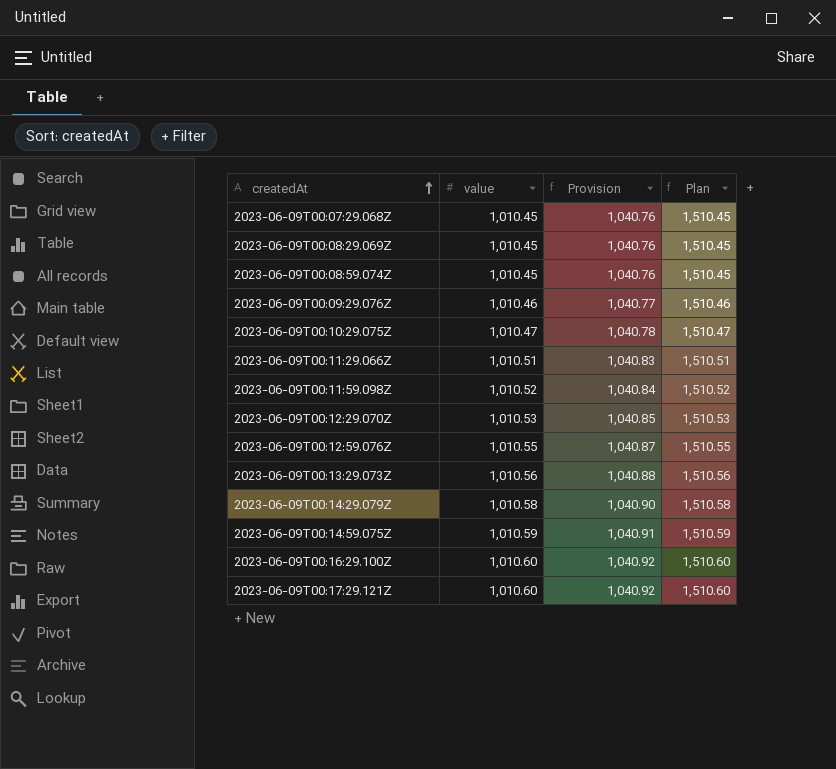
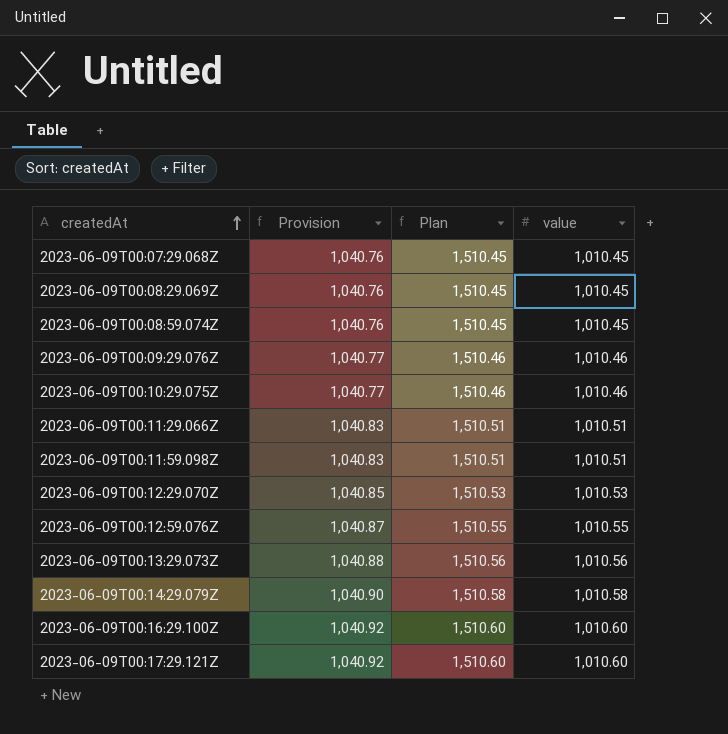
column value | position: 2 -> 4
row 2023-06-09T00:14:59.075Z: 1,010.59 | 1,040.91 | 1,510.59 -> none
2023-06-09T00:10:29.075Z | Provision: 1,040.78 -> 1,040.77
2023-06-09T00:10:29.075Z | Plan: 1,510.47 -> 1,510.46
2023-06-09T00:10:29.075Z | value: 1,010.47 -> 1,010.46
2023-06-09T00:11:59.098Z | Provision: 1,040.84 -> 1,040.83
2023-06-09T00:11:59.098Z | Plan: 1,510.52 -> 1,510.51
2023-06-09T00:11:59.098Z | value: 1,010.52 -> 1,010.51

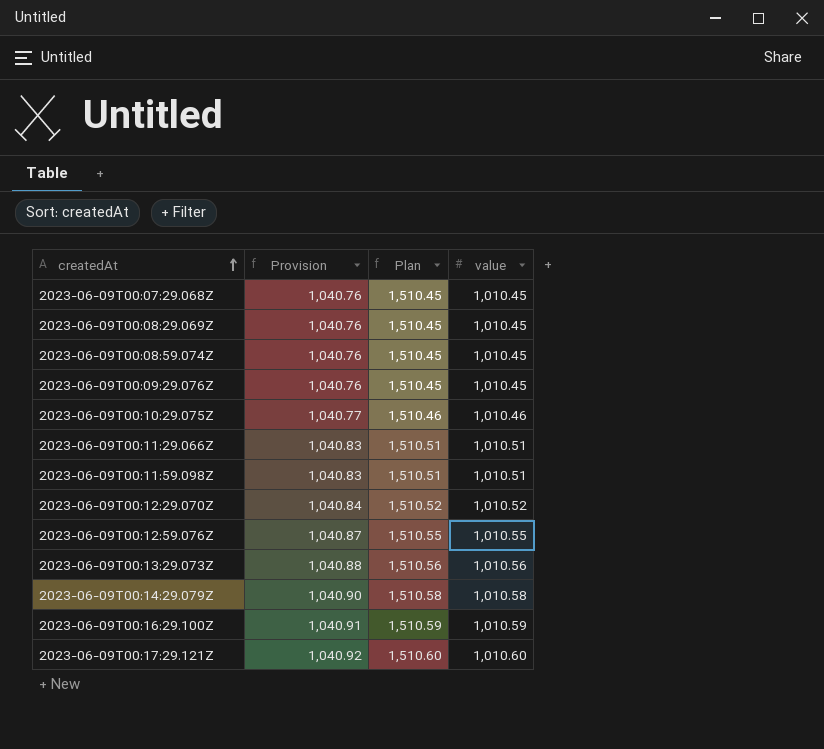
2023-06-09T00:09:29.076Z | Provision: 1,040.77 -> 1,040.76
2023-06-09T00:09:29.076Z | Plan: 1,510.46 -> 1,510.45
2023-06-09T00:09:29.076Z | value: 1,010.46 -> 1,010.45
2023-06-09T00:12:29.070Z | Provision: 1,040.85 -> 1,040.84
2023-06-09T00:12:29.070Z | Plan: 1,510.53 -> 1,510.52
2023-06-09T00:12:29.070Z | value: 1,010.53 -> 1,010.52
2023-06-09T00:16:29.100Z | Provision: 1,040.92 -> 1,040.91
2023-06-09T00:16:29.100Z | Plan: 1,510.60 -> 1,510.59
2023-06-09T00:16:29.100Z | value: 1,010.60 -> 1,010.59

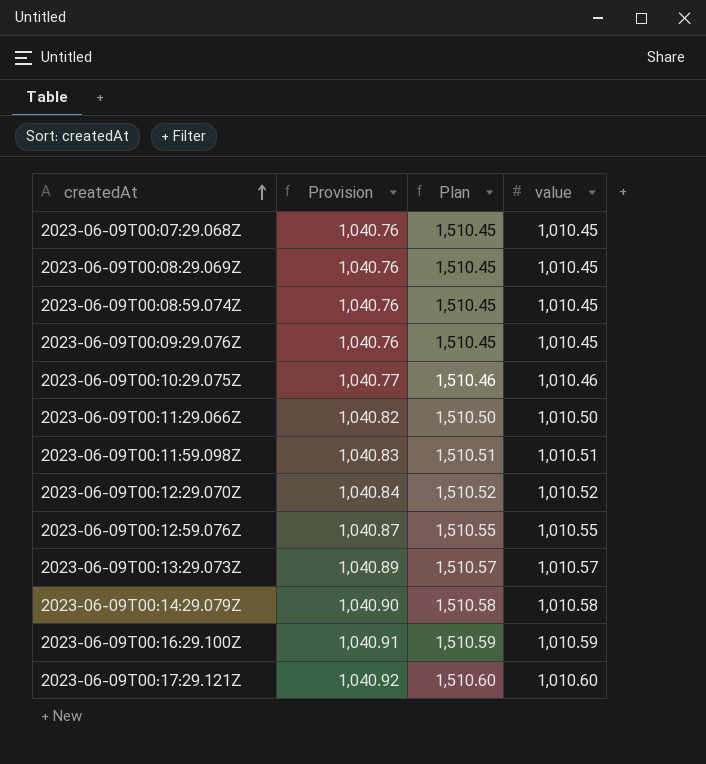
2023-06-09T00:11:29.066Z | Provision: 1,040.83 -> 1,040.82
2023-06-09T00:11:29.066Z | Plan: 1,510.51 -> 1,510.50
2023-06-09T00:11:29.066Z | value: 1,010.51 -> 1,010.50
2023-06-09T00:13:29.073Z | Provision: 1,040.88 -> 1,040.89
2023-06-09T00:13:29.073Z | Plan: 1,510.56 -> 1,510.57
2023-06-09T00:13:29.073Z | value: 1,010.56 -> 1,010.57

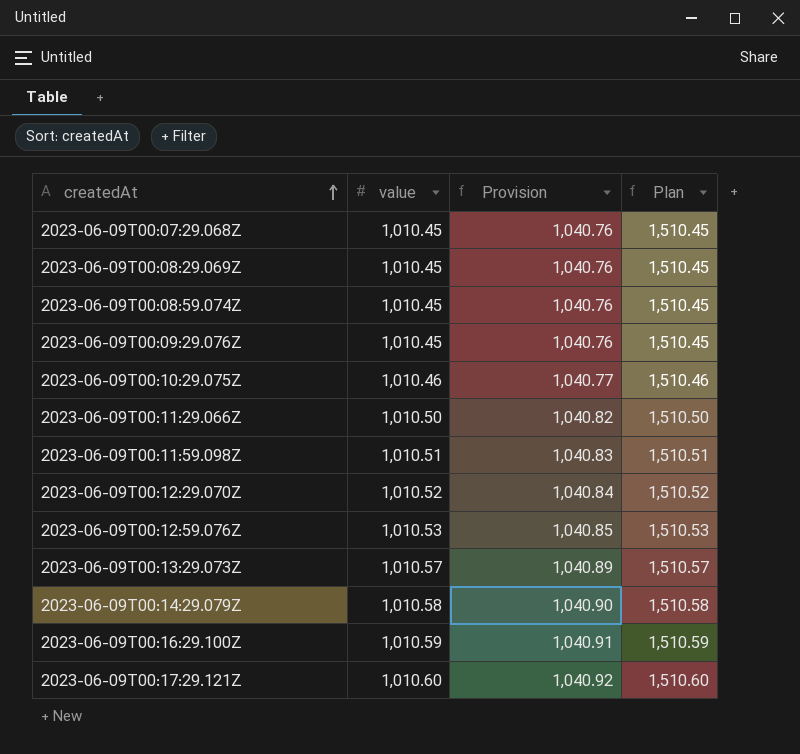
column value | position: 4 -> 2
2023-06-09T00:12:59.076Z | value: 1,010.55 -> 1,010.53
2023-06-09T00:12:59.076Z | Provision: 1,040.87 -> 1,040.85
2023-06-09T00:12:59.076Z | Plan: 1,510.55 -> 1,510.53

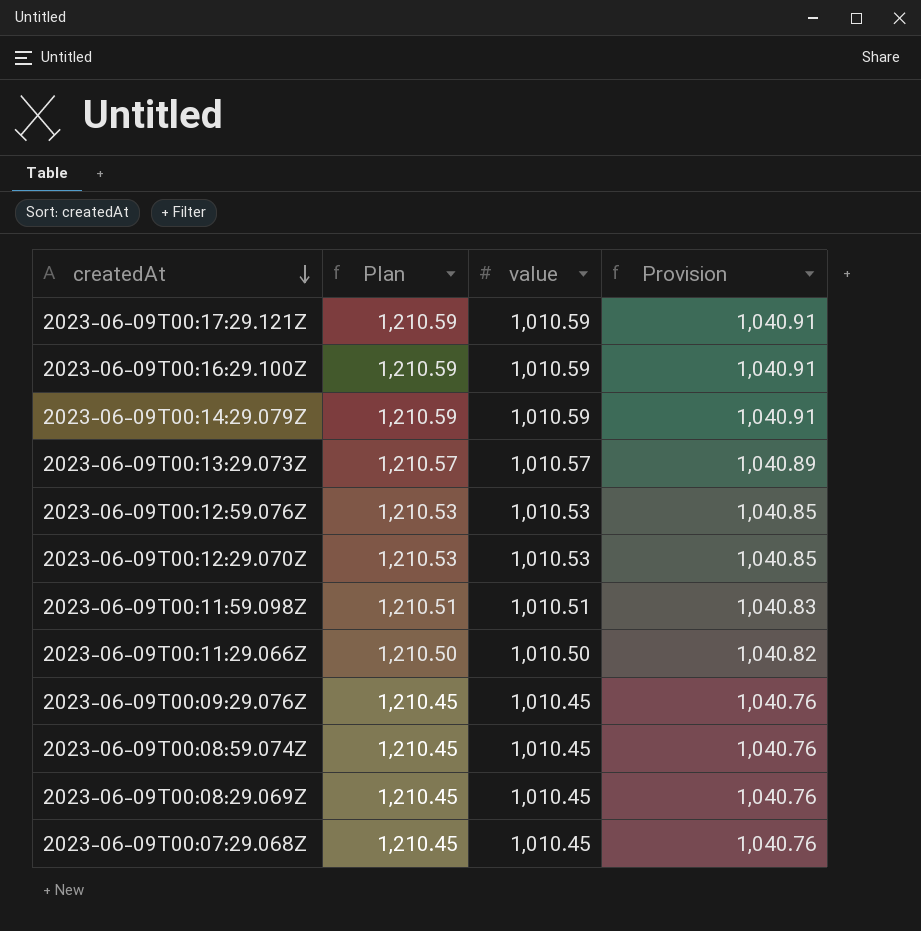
row order: createdAt ascending -> createdAt descending
column Plan | formula: [value] + 500 -> [value] + 200
column Plan | position: 4 -> 2
row 2023-06-09T00:10:29.075Z: 1,010.46 | 1,040.77 | 1,510.46 -> none
2023-06-09T00:17:29.121Z | value: 1,010.60 -> 1,010.59
2023-06-09T00:17:29.121Z | Provision: 1,040.92 -> 1,040.91
2023-06-09T00:14:29.079Z | value: 1,010.58 -> 1,010.59
2023-06-09T00:14:29.079Z | Provision: 1,040.90 -> 1,040.91
2023-06-09T00:12:29.070Z | value: 1,010.52 -> 1,010.53
2023-06-09T00:12:29.070Z | Provision: 1,040.84 -> 1,040.85

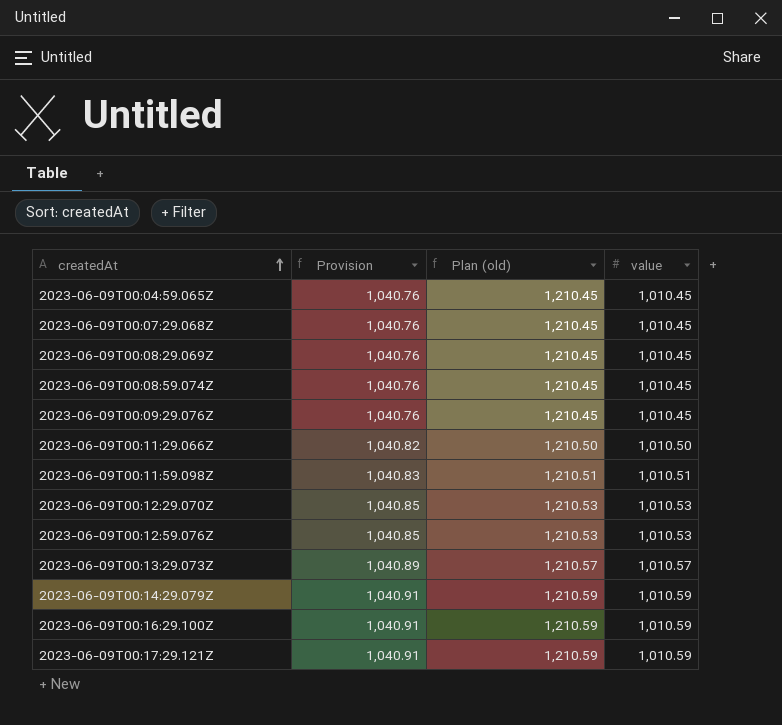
row order: createdAt descending -> createdAt ascending
column Provision | position: 4 -> 2
column name: Plan -> Plan (old)
row 2023-06-09T00:04:59.065Z: none -> 1,040.76 | 1,210.45 | 1,010.45

